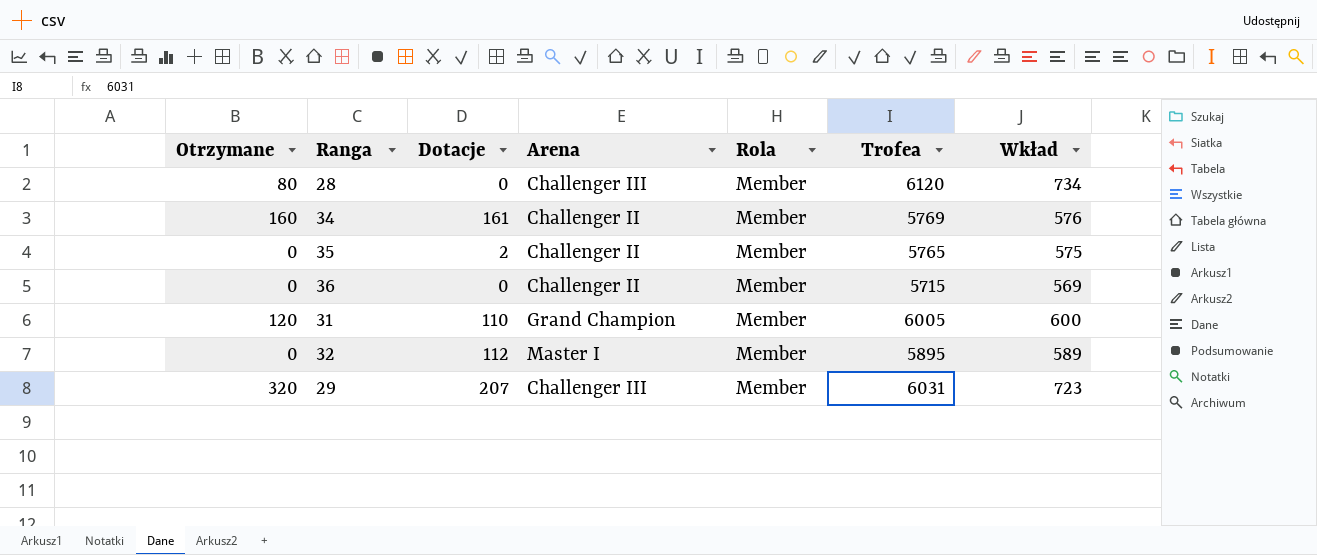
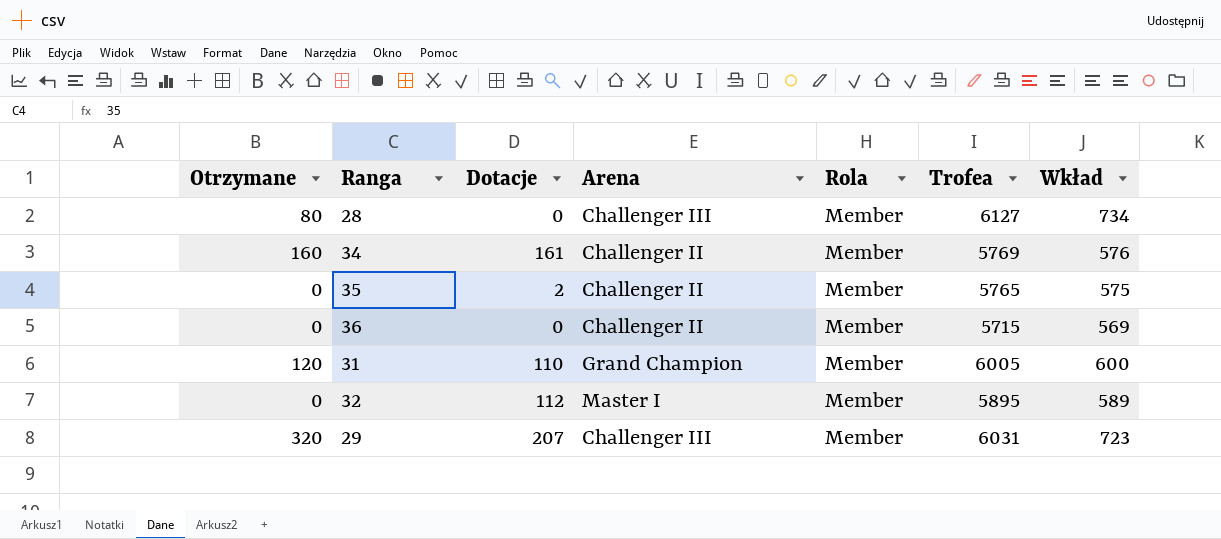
28 | Trofea: 6120 -> 6127

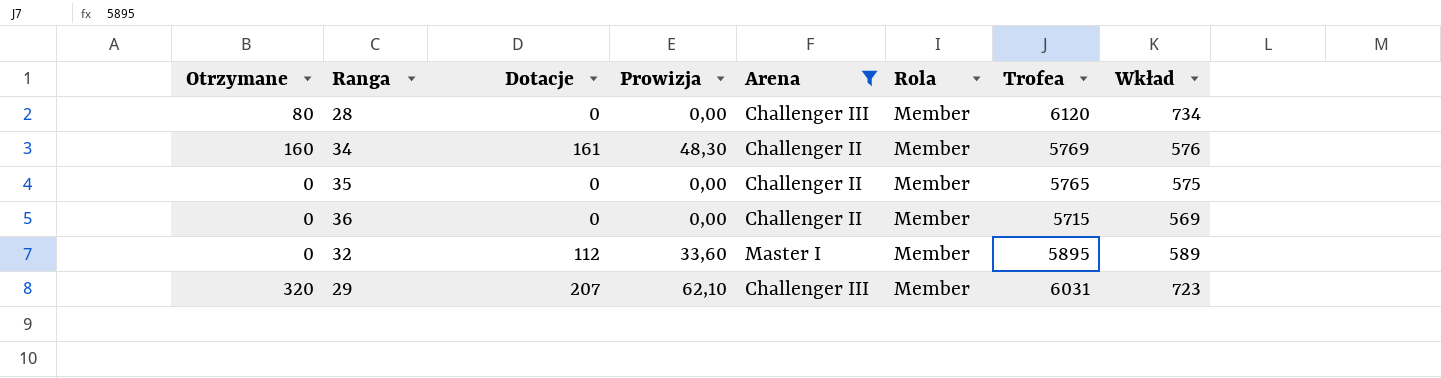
filter: none -> Arena != Grand Champion
column Prowizja | formula: none -> [Dotacje] * 0,3
28 | Trofea: 6127 -> 6120
35 | Dotacje: 2 -> 0

